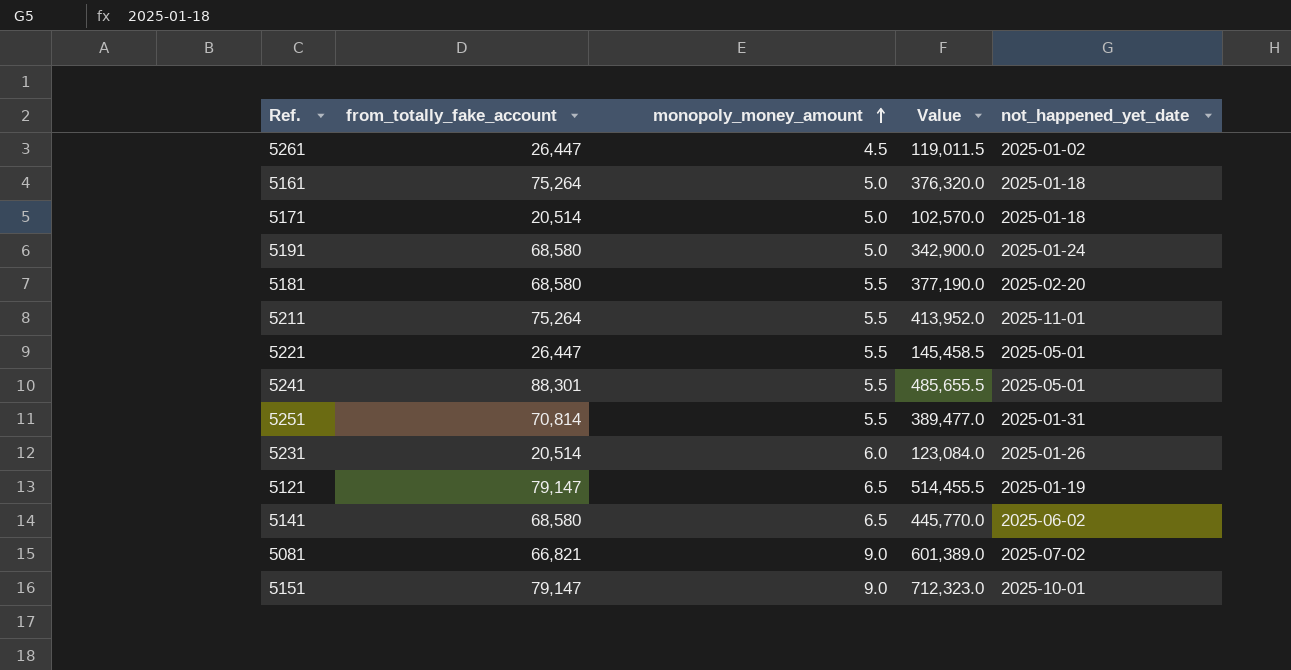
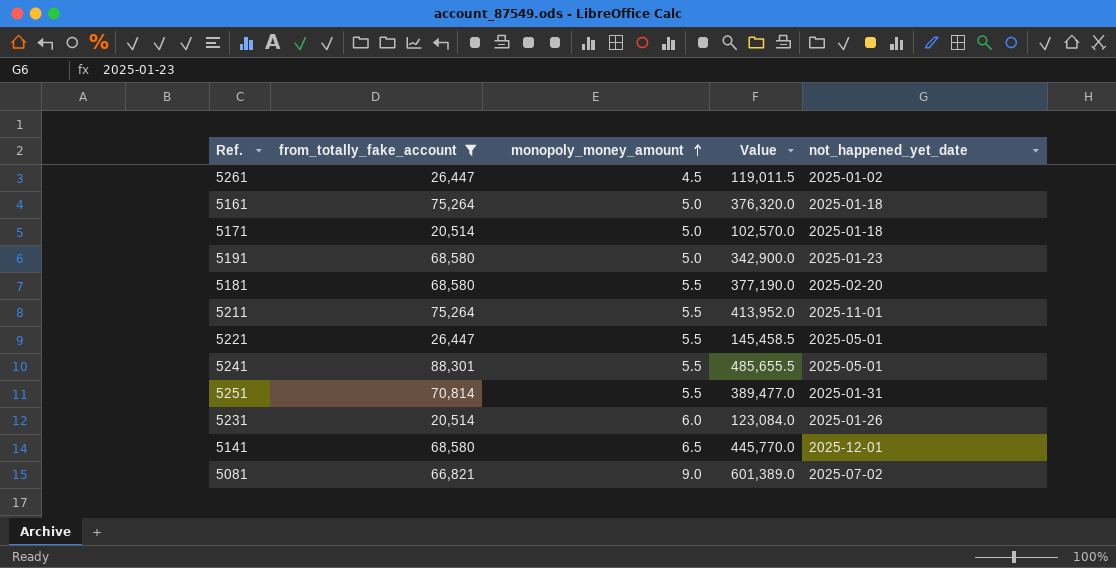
filter: none -> from_totally_fake_account != 79,147
5191 | not_happened_yet_date: 2025-01-24 -> 2025-01-23
5141 | not_happened_yet_date: 2025-06-02 -> 2025-12-01

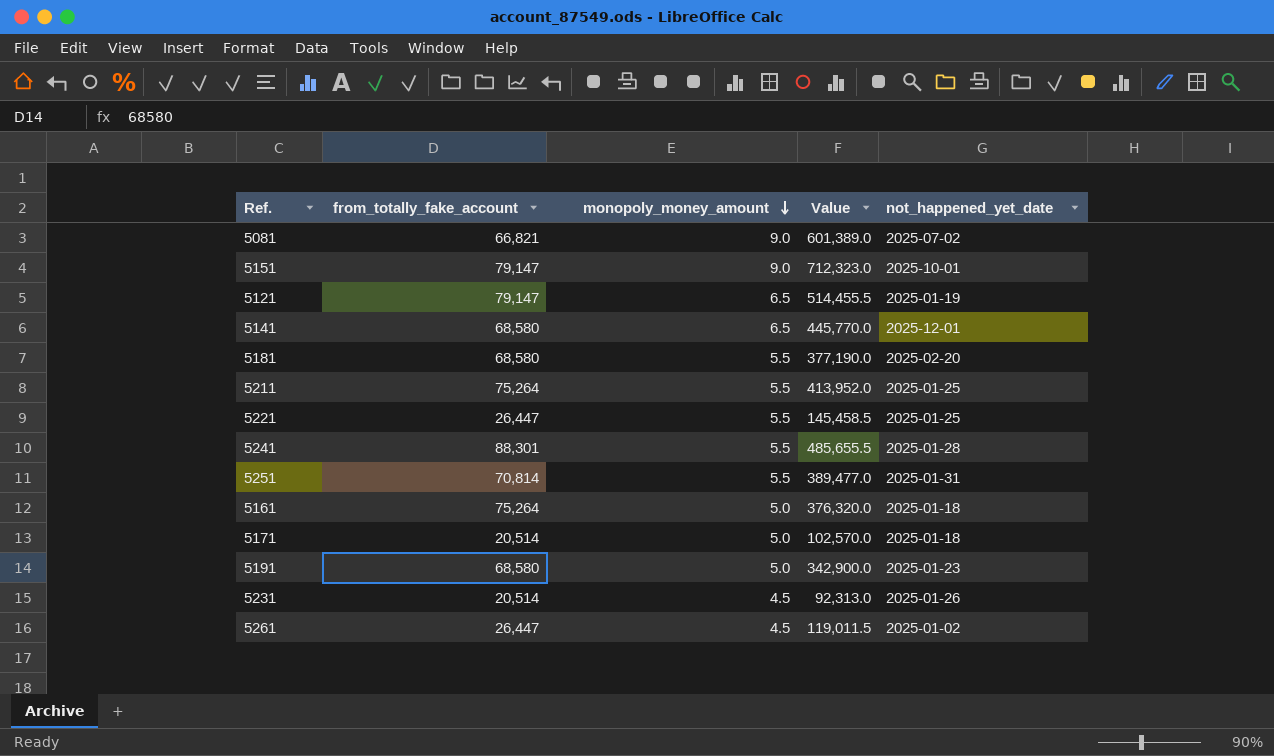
filter: from_totally_fake_account != 79,147 -> none
row order: monopoly_money_amount ascending -> monopoly_money_amount descending
5211 | not_happened_yet_date: 2025-11-01 -> 2025-01-25
5221 | not_happened_yet_date: 2025-05-01 -> 2025-01-25
5241 | not_happened_yet_date: 2025-05-01 -> 2025-01-28
5231 | monopoly_money_amount: 6.0 -> 4.5
5231 | Value: 123,084.0 -> 92,313.0

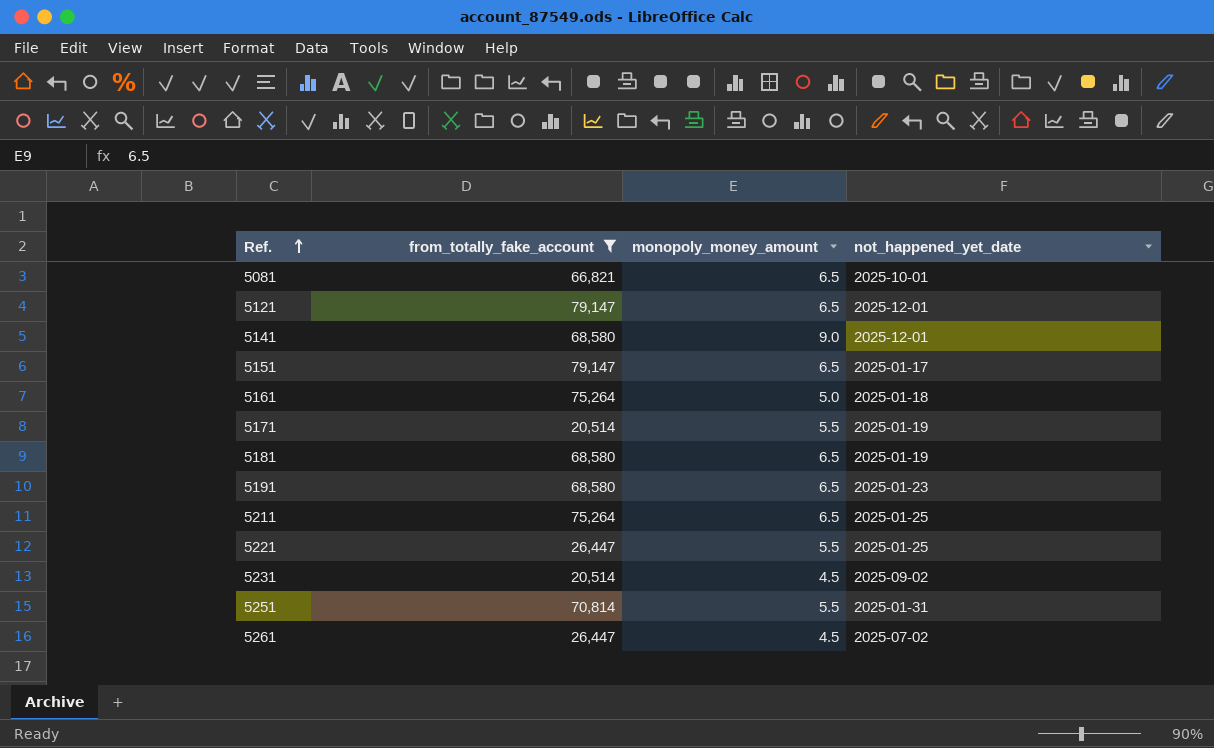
filter: none -> from_totally_fake_account != 88,301
row order: monopoly_money_amount descending -> Ref. ascending
column Value | formula: [from_totally_fake_account] * [monopoly_money_amount] -> none
5081 | monopoly_money_amount: 9.0 -> 6.5
5081 | not_happened_yet_date: 2025-07-02 -> 2025-10-01
5121 | not_happened_yet_date: 2025-01-19 -> 2025-12-01
5141 | monopoly_money_amount: 6.5 -> 9.0
5151 | monopoly_money_amount: 9.0 -> 6.5
5151 | not_happened_yet_date: 2025-10-01 -> 2025-01-17
5171 | monopoly_money_amount: 5.0 -> 5.5
5171 | not_happened_yet_date: 2025-01-18 -> 2025-01-19
5181 | monopoly_money_amount: 5.5 -> 6.5
5181 | not_happened_yet_date: 2025-02-20 -> 2025-01-19
5191 | monopoly_money_amount: 5.0 -> 6.5
5211 | monopoly_money_amount: 5.5 -> 6.5
5231 | not_happened_yet_date: 2025-01-26 -> 2025-09-02
5261 | not_happened_yet_date: 2025-01-02 -> 2025-07-02

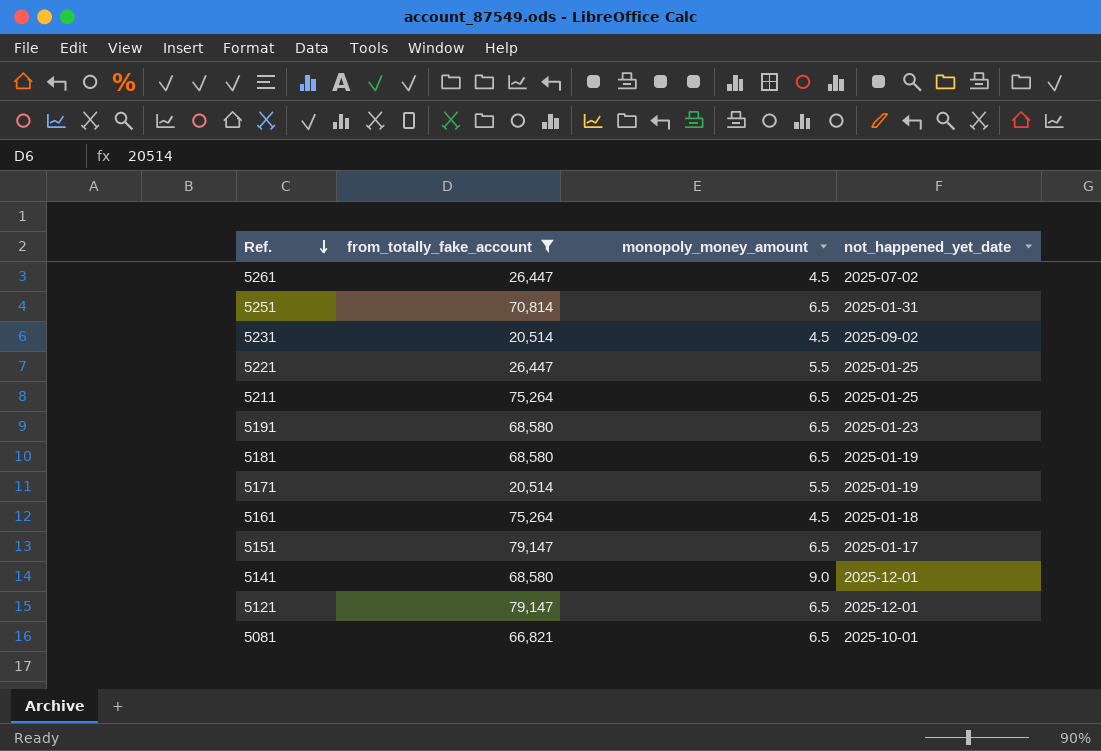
row order: Ref. ascending -> Ref. descending
5251 | monopoly_money_amount: 5.5 -> 6.5
5161 | monopoly_money_amount: 5.0 -> 4.5

